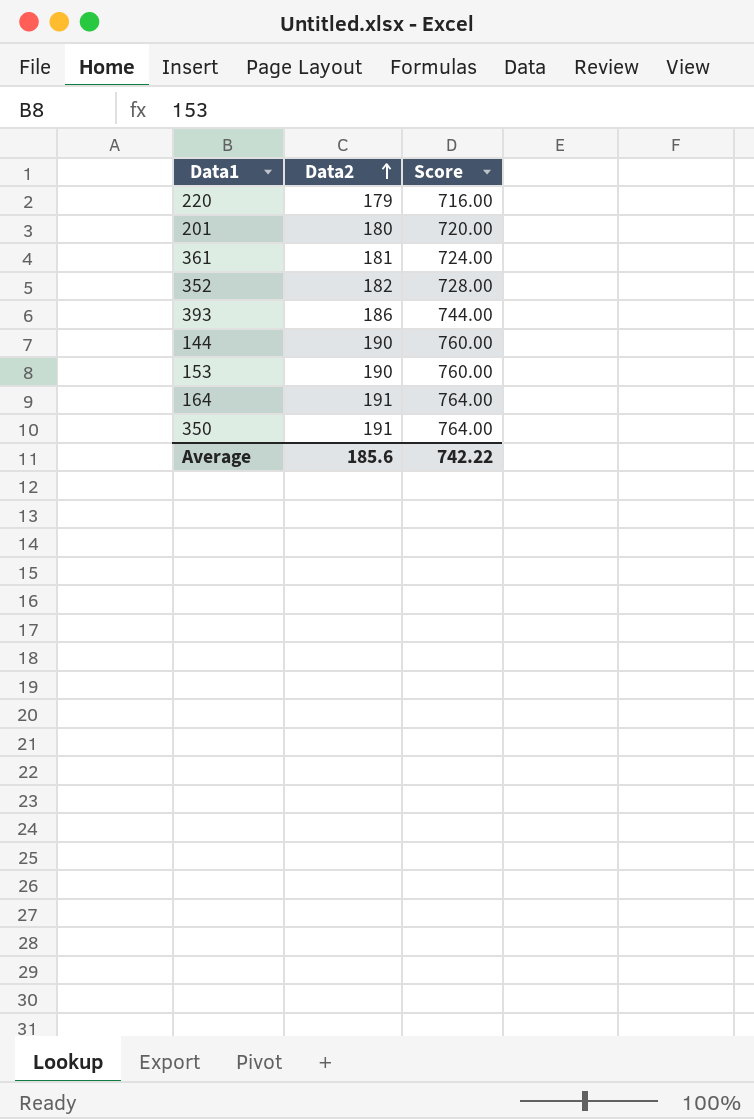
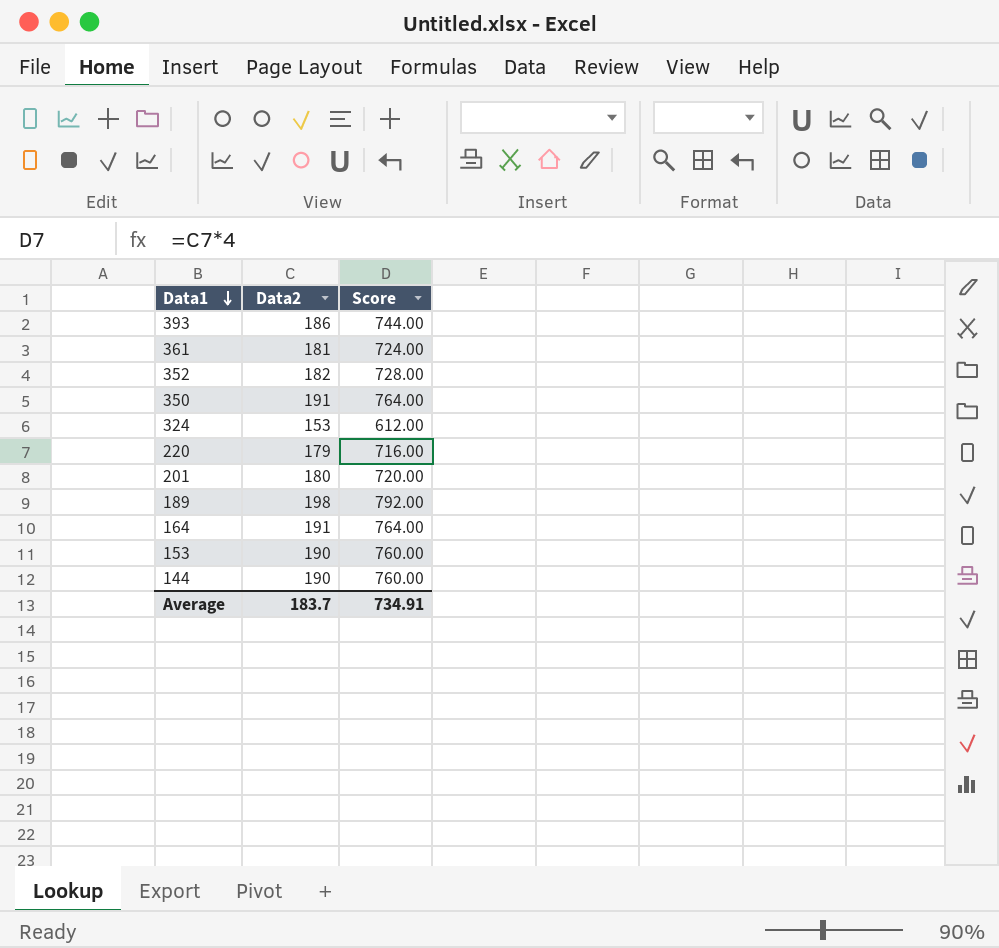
row order: Data2 ascending -> Data1 descending
row 324: none -> 153 | 612.00
row 189: none -> 198 | 792.00
Average | Data2: 185.6 -> 183.7
Average | Score: 742.22 -> 734.91

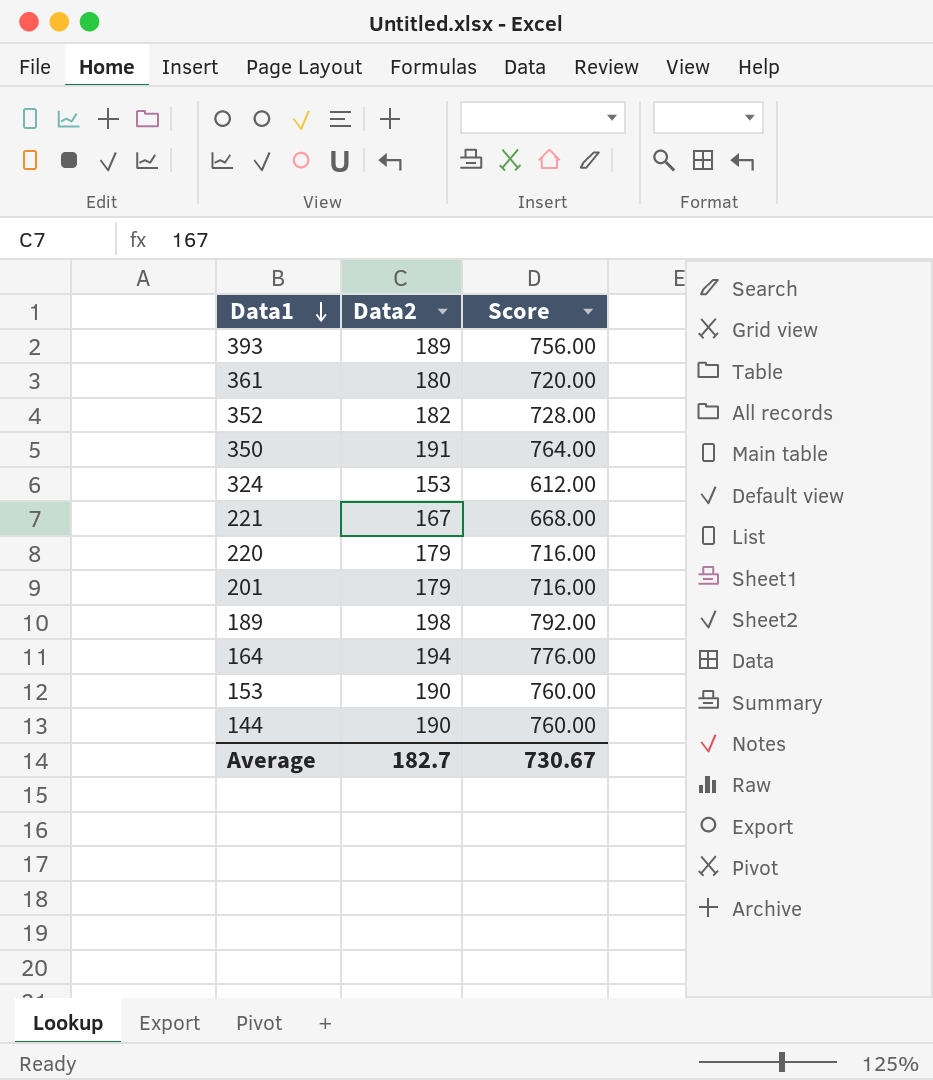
393 | Data2: 186 -> 189
393 | Score: 744.00 -> 756.00
361 | Data2: 181 -> 180
361 | Score: 724.00 -> 720.00
row 221: none -> 167 | 668.00
201 | Data2: 180 -> 179
201 | Score: 720.00 -> 716.00
164 | Data2: 191 -> 194
164 | Score: 764.00 -> 776.00
Average | Data2: 183.7 -> 182.7
Average | Score: 734.91 -> 730.67

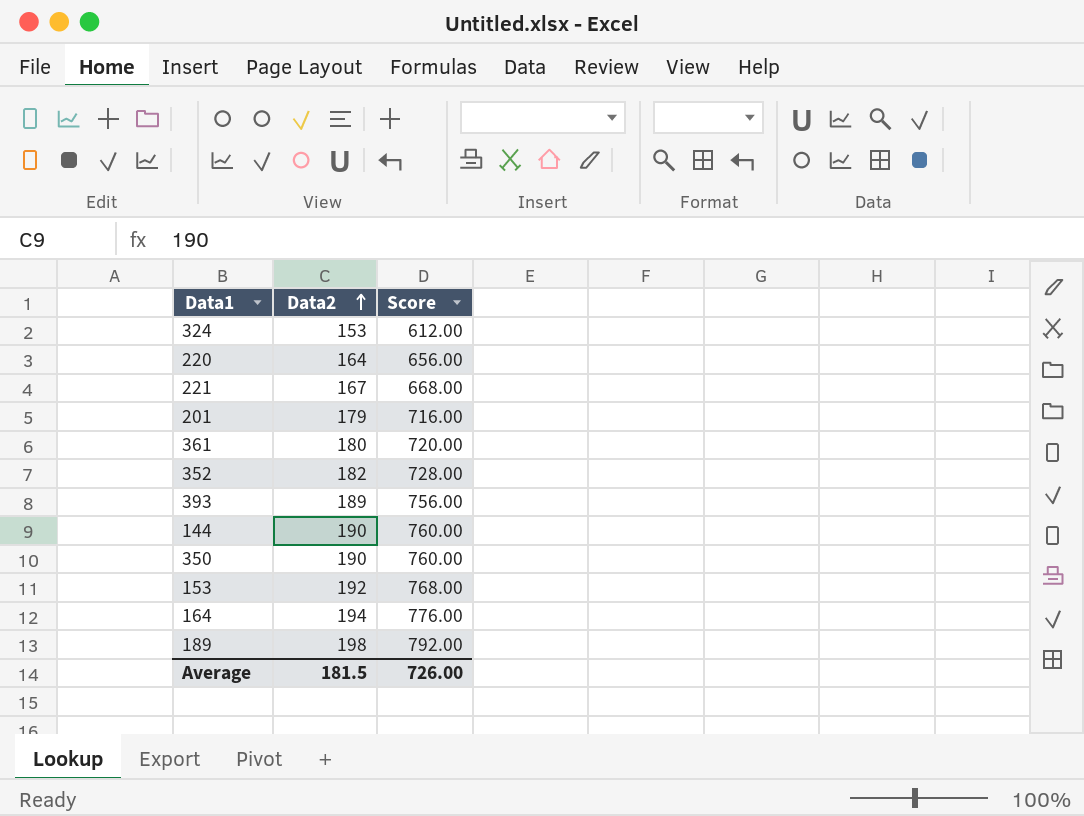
row order: Data1 descending -> Data2 ascending
220 | Data2: 179 -> 164
220 | Score: 716.00 -> 656.00
350 | Data2: 191 -> 190
350 | Score: 764.00 -> 760.00
153 | Data2: 190 -> 192
153 | Score: 760.00 -> 768.00
Average | Data2: 182.7 -> 181.5
Average | Score: 730.67 -> 726.00

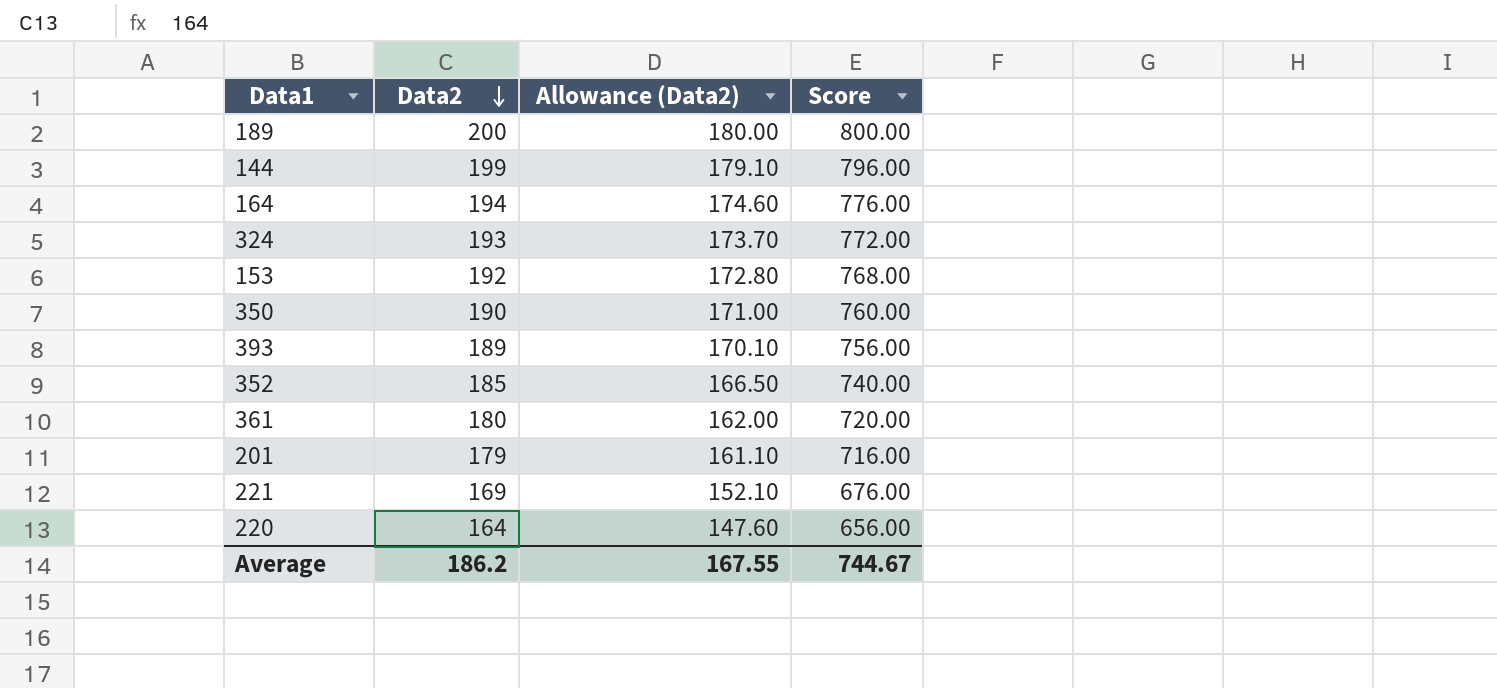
row order: Data2 ascending -> Data2 descending
column Allowance (Data2) | formula: none -> [Data2] * 0.9
189 | Data2: 198 -> 200
189 | Score: 792.00 -> 800.00
144 | Data2: 190 -> 199
144 | Score: 760.00 -> 796.00
324 | Data2: 153 -> 193
324 | Score: 612.00 -> 772.00
352 | Data2: 182 -> 185
352 | Score: 728.00 -> 740.00
221 | Data2: 167 -> 169
221 | Score: 668.00 -> 676.00
Average | Data2: 181.5 -> 186.2
Average | Score: 726.00 -> 744.67

